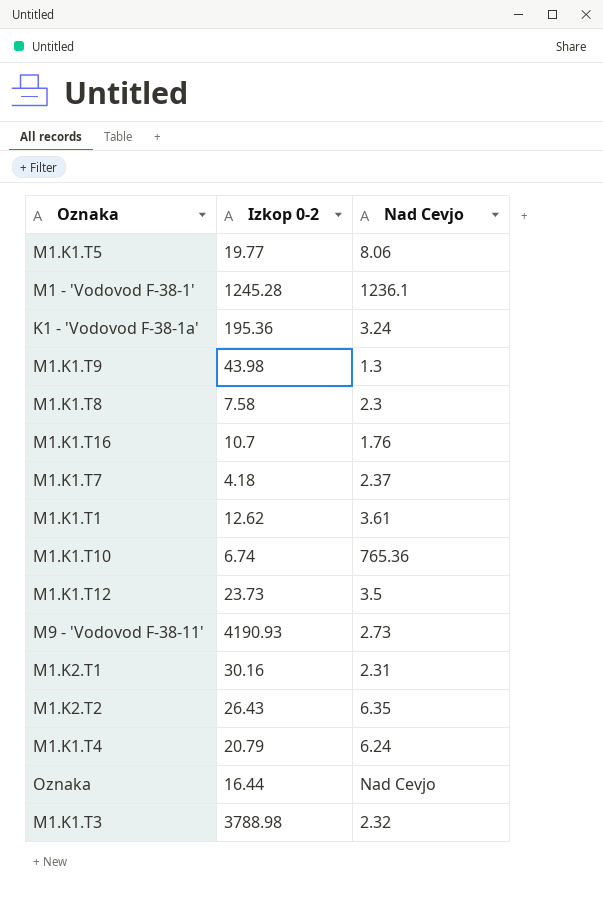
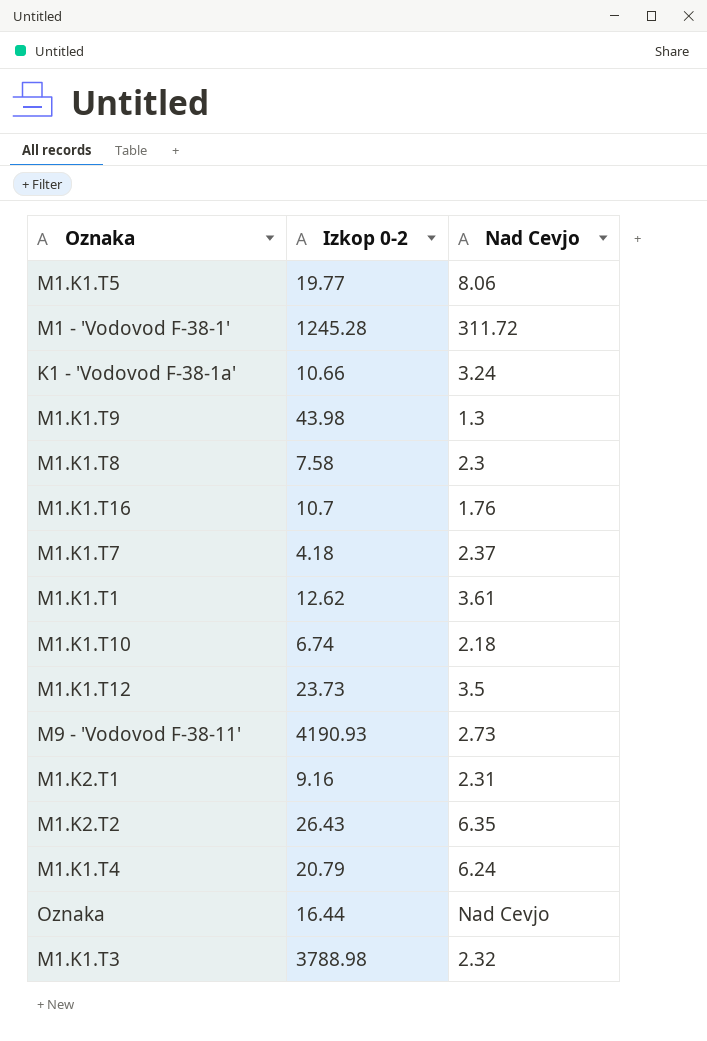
M1 - 'Vodovod F-38-1' | Nad Cevjo: 1236.1 -> 311.72
K1 - 'Vodovod F-38-1a' | Izkop 0-2: 195.36 -> 10.66
M1.K1.T10 | Nad Cevjo: 765.36 -> 2.18
M1.K2.T1 | Izkop 0-2: 30.16 -> 9.16

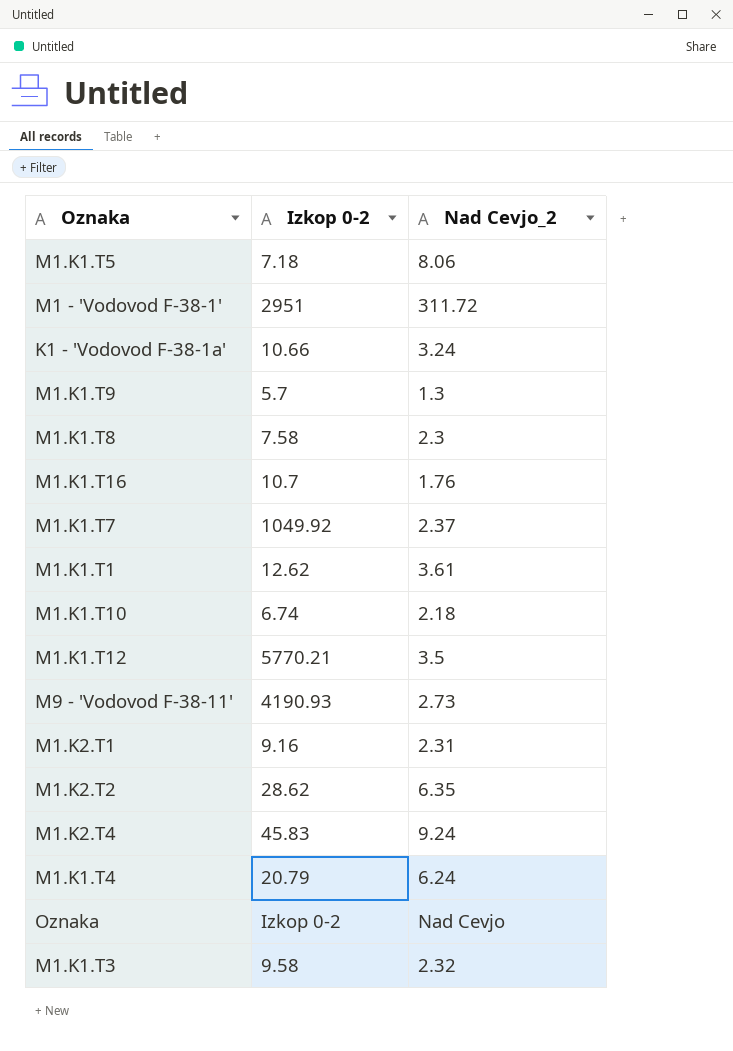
column name: Nad Cevjo -> Nad Cevjo_2
M1.K1.T5 | Izkop 0-2: 19.77 -> 7.18
M1 - 'Vodovod F-38-1' | Izkop 0-2: 1245.28 -> 2951
M1.K1.T9 | Izkop 0-2: 43.98 -> 5.7
M1.K1.T7 | Izkop 0-2: 4.18 -> 1049.92
M1.K1.T12 | Izkop 0-2: 23.73 -> 5770.21
M1.K2.T2 | Izkop 0-2: 26.43 -> 28.62
row M1.K2.T4: none -> 45.83 | 9.24
Oznaka | Izkop 0-2: 16.44 -> Izkop 0-2
M1.K1.T3 | Izkop 0-2: 3788.98 -> 9.58

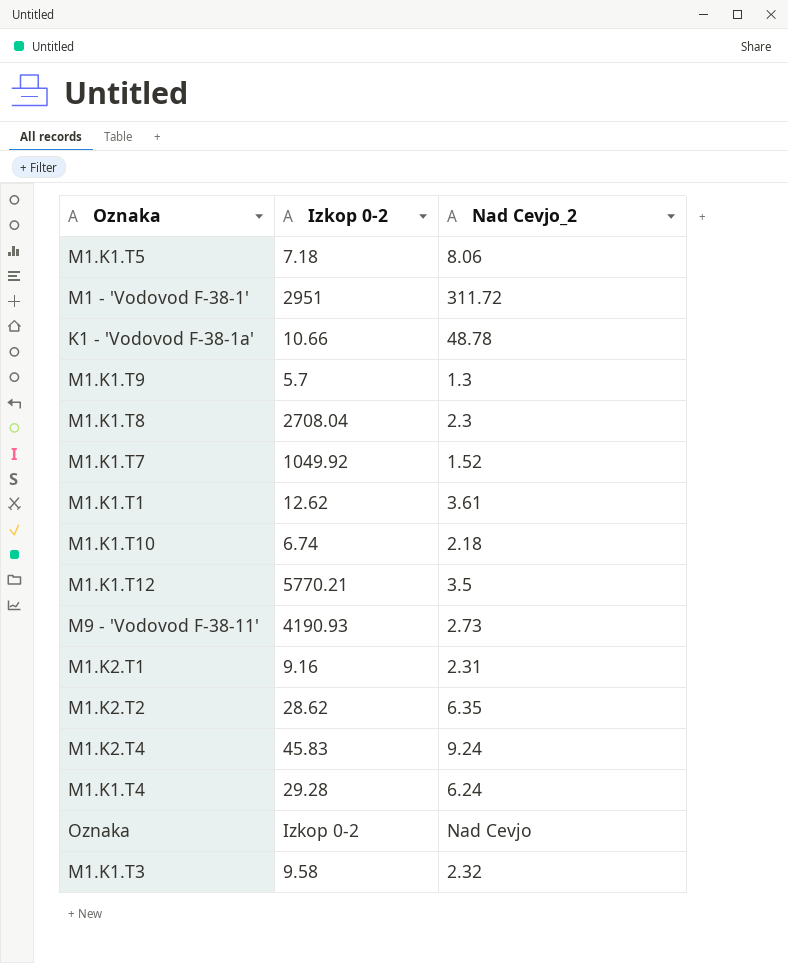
row M1.K1.T16: 10.7 | 1.76 -> none
K1 - 'Vodovod F-38-1a' | Nad Cevjo_2: 3.24 -> 48.78
M1.K1.T8 | Izkop 0-2: 7.58 -> 2708.04
M1.K1.T7 | Nad Cevjo_2: 2.37 -> 1.52
M1.K1.T4 | Izkop 0-2: 20.79 -> 29.28

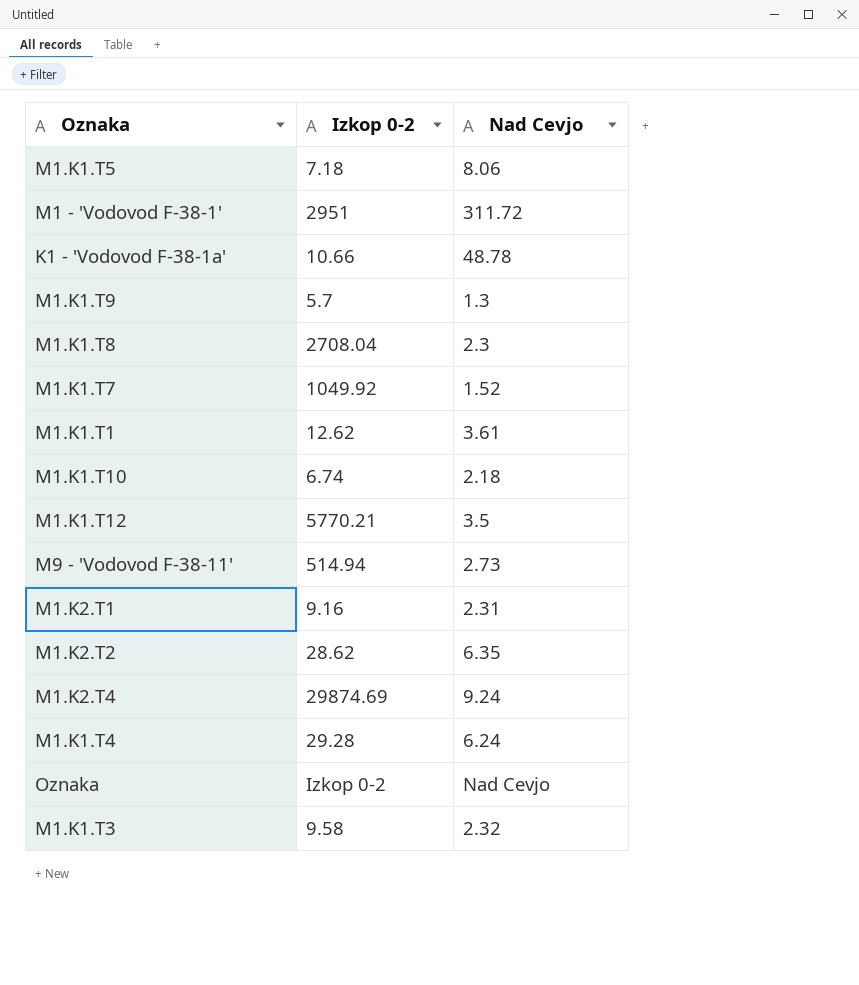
column name: Nad Cevjo_2 -> Nad Cevjo
M9 - 'Vodovod F-38-11' | Izkop 0-2: 4190.93 -> 514.94
M1.K2.T4 | Izkop 0-2: 45.83 -> 29874.69

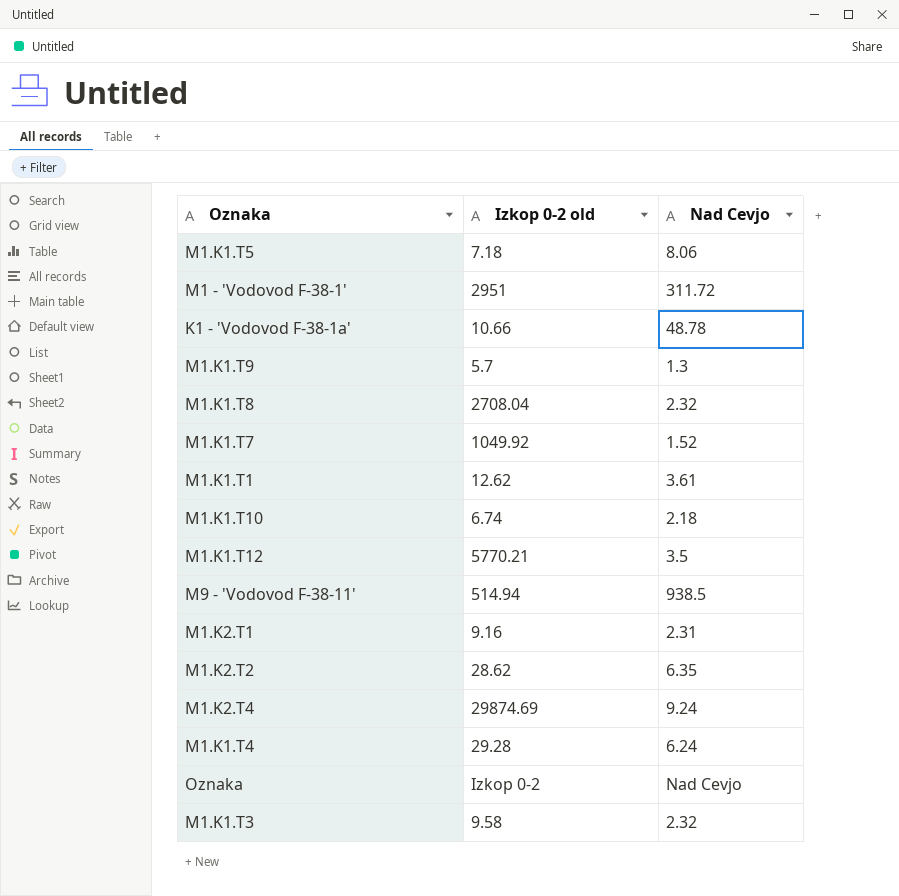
column name: Izkop 0-2 -> Izkop 0-2 old
M1.K1.T8 | Nad Cevjo: 2.3 -> 2.32
M9 - 'Vodovod F-38-11' | Nad Cevjo: 2.73 -> 938.5

